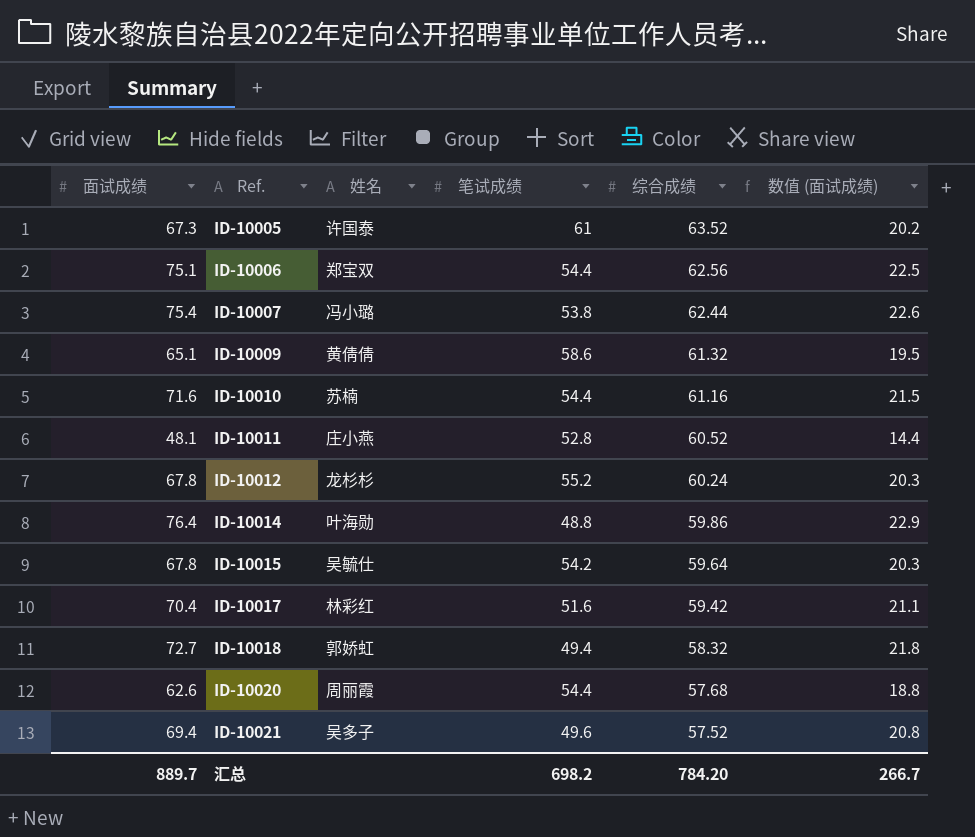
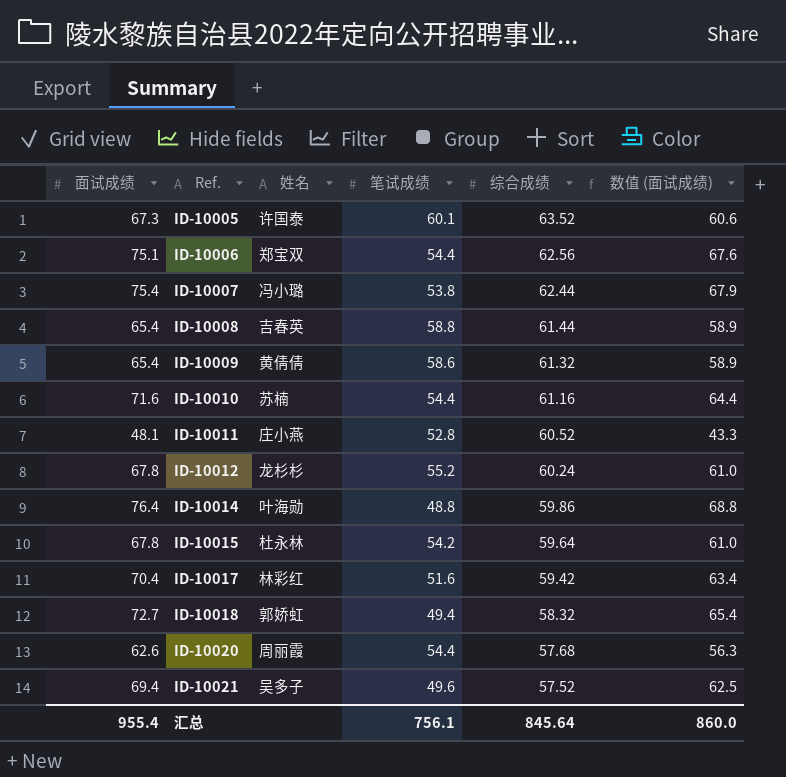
column 数值 (面试成绩) | formula: [面试成绩] * 0.3 -> [面试成绩] * 0.9
ID-10005 | 笔试成绩: 61 -> 60.1
row ID-10008: none -> 65.4 | 吉春英 | 58.8 | 61.44 | 58.9
ID-10009 | 面试成绩: 65.1 -> 65.4
ID-10015 | 姓名: 吴毓仕 -> 杜永林
汇总 | 面试成绩: 889.7 -> 955.4
汇总 | 笔试成绩: 698.2 -> 756.1
汇总 | 综合成绩: 784.20 -> 845.64
汇总 | 数值 (面试成绩): 266.7 -> 860.0

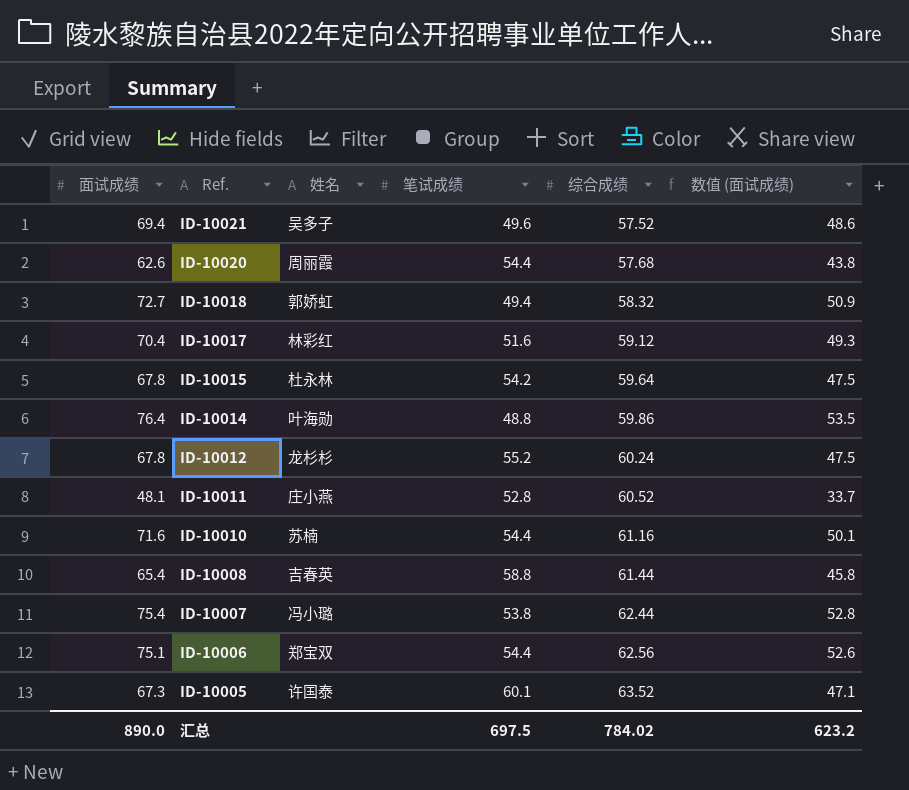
row order: Ref. ascending -> Ref. descending
column 数值 (面试成绩) | formula: [面试成绩] * 0.9 -> [面试成绩] * 0.7
row ID-10009: 65.4 | 黄倩倩 | 58.6 | 61.32 | 58.9 -> none
ID-10017 | 综合成绩: 59.42 -> 59.12
汇总 | 面试成绩: 955.4 -> 890.0
汇总 | 笔试成绩: 756.1 -> 697.5
汇总 | 综合成绩: 845.64 -> 784.02
汇总 | 数值 (面试成绩): 860.0 -> 623.2

